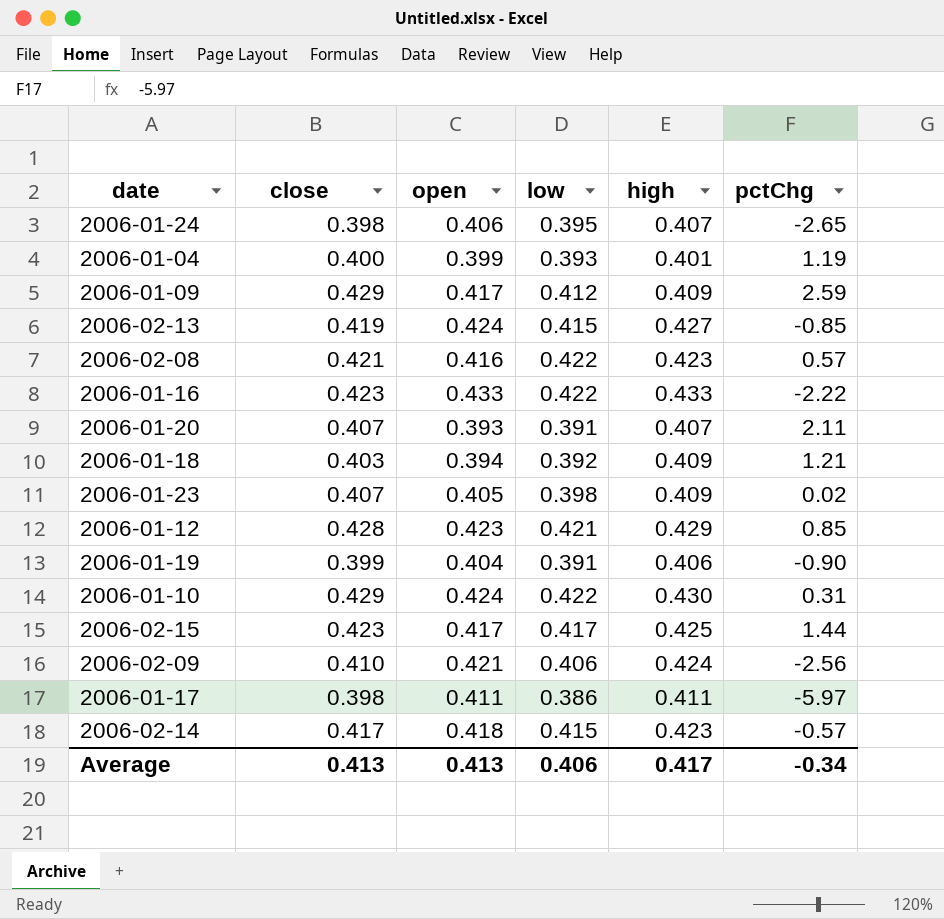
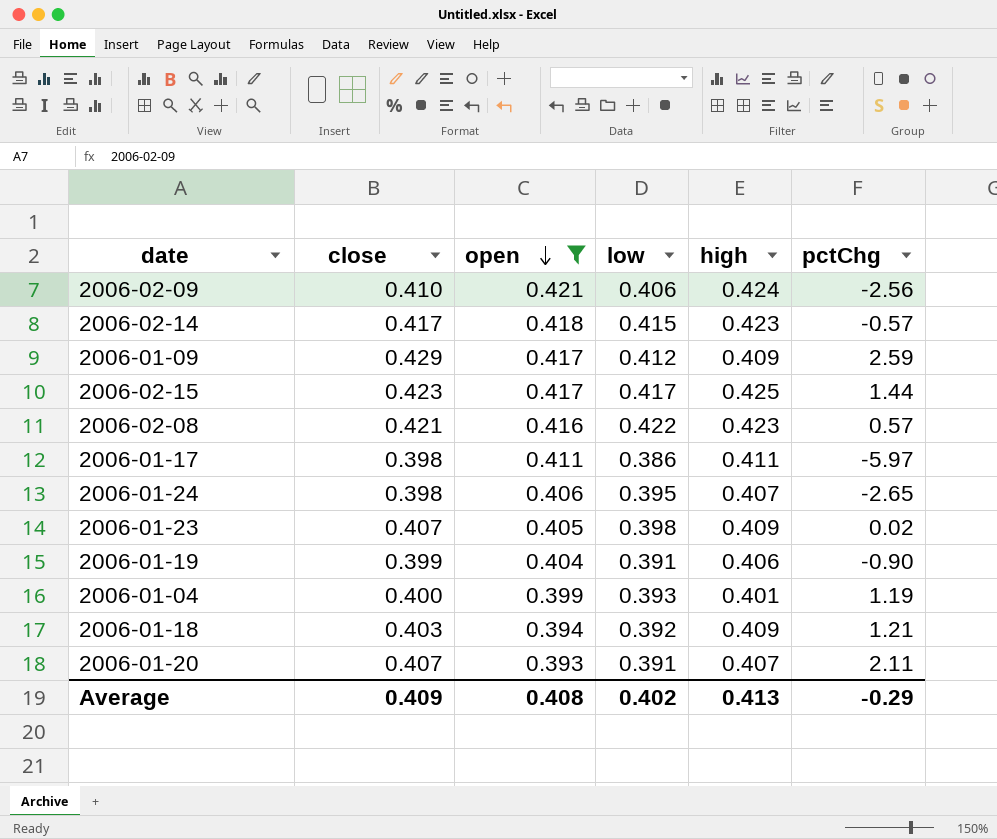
filter: none -> open <= 0.421
row order: none -> open descending
Average | close: 0.413 -> 0.409
Average | open: 0.413 -> 0.408
Average | low: 0.406 -> 0.402
Average | high: 0.417 -> 0.413
Average | pctChg: -0.34 -> -0.29

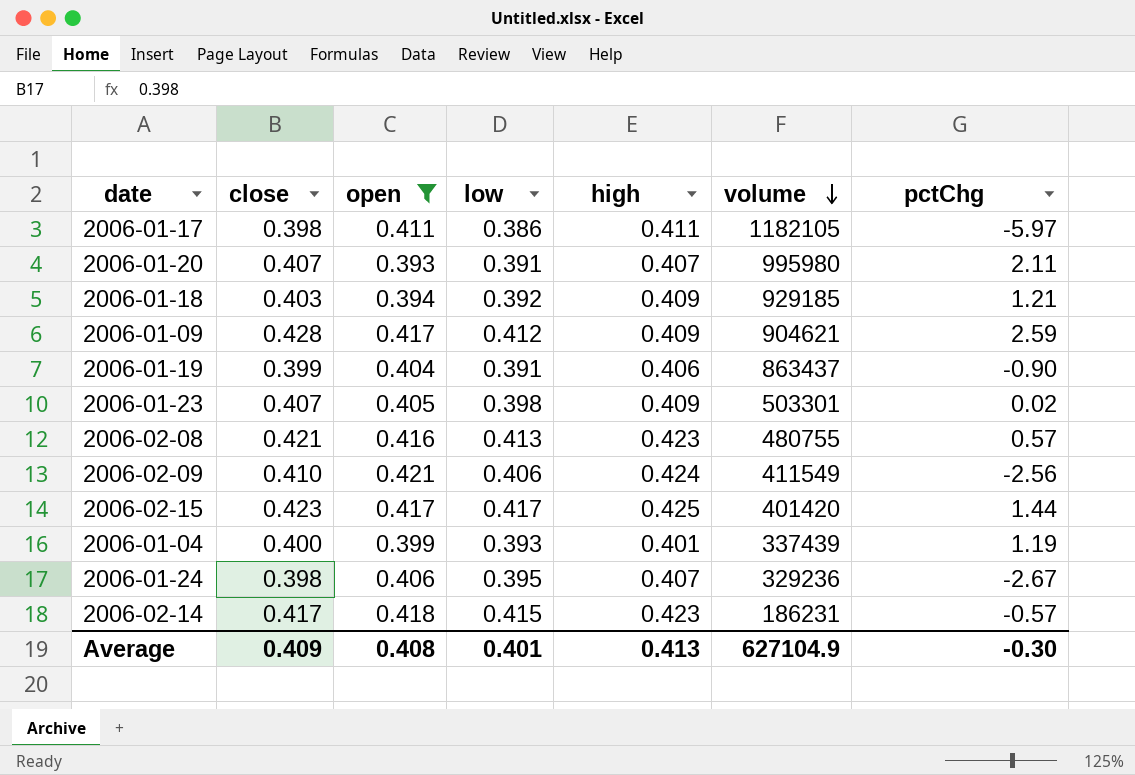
row order: open descending -> volume descending
column volume | position: none -> 6
2006-01-09 | close: 0.429 -> 0.428
2006-02-08 | low: 0.422 -> 0.413
2006-01-24 | pctChg: -2.65 -> -2.67
Average | low: 0.402 -> 0.401
Average | pctChg: -0.29 -> -0.30

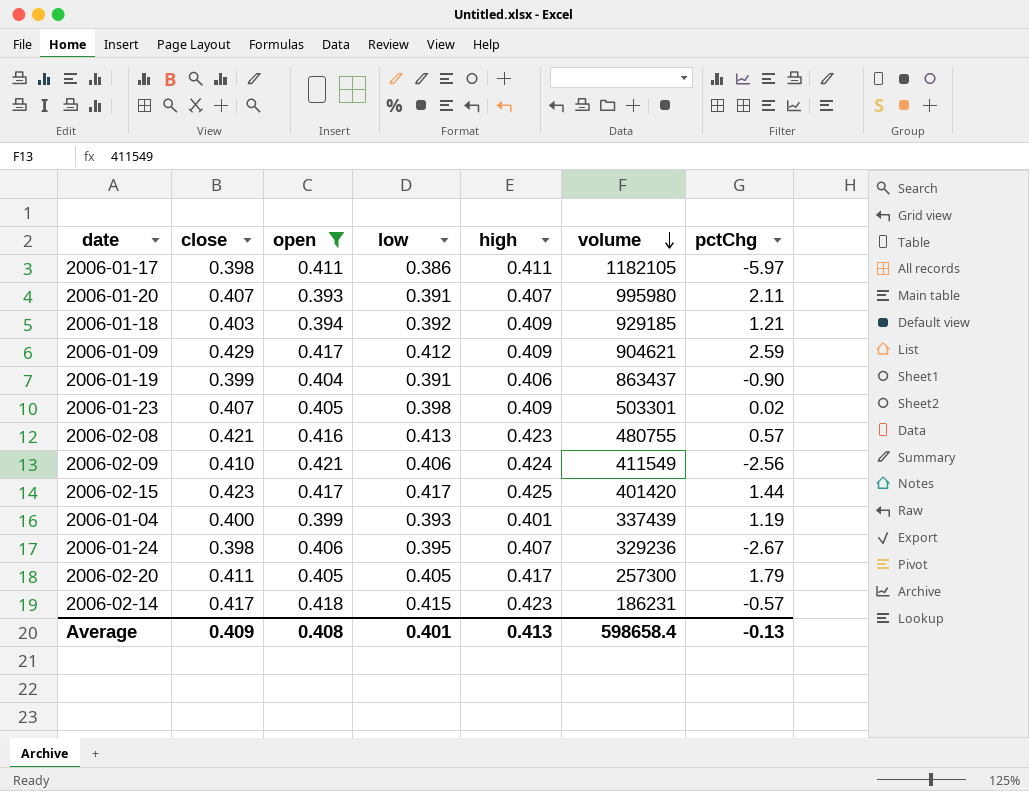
2006-01-09 | close: 0.428 -> 0.429
row 2006-02-20: none -> 0.411 | 0.405 | 0.405 | 0.417 | 257300 | 1.79
Average | volume: 627104.9 -> 598658.4
Average | pctChg: -0.30 -> -0.13

